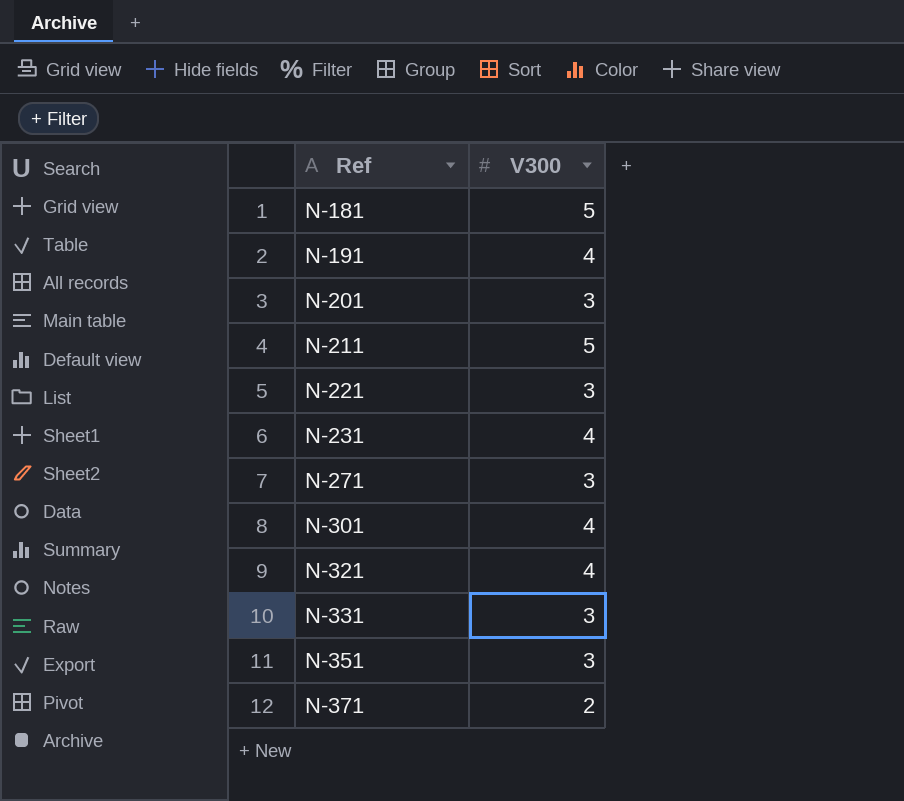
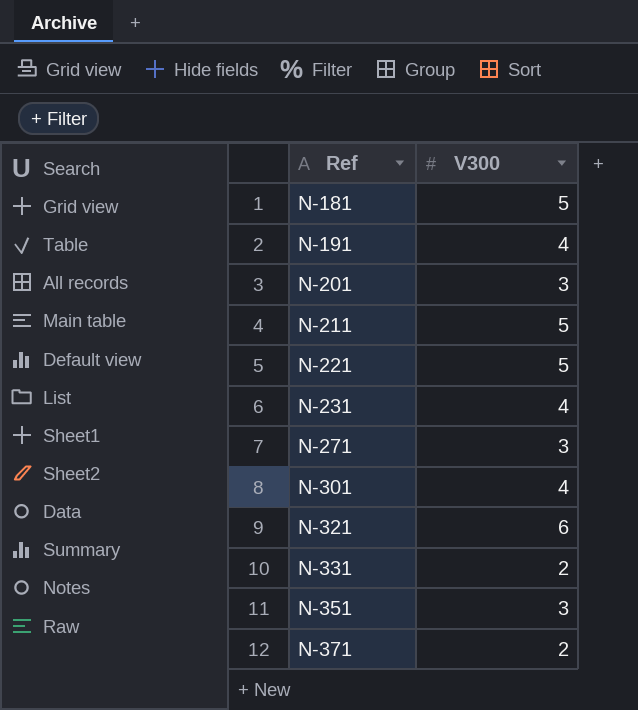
N-221 | V300: 3 -> 5
N-321 | V300: 4 -> 6
N-331 | V300: 3 -> 2

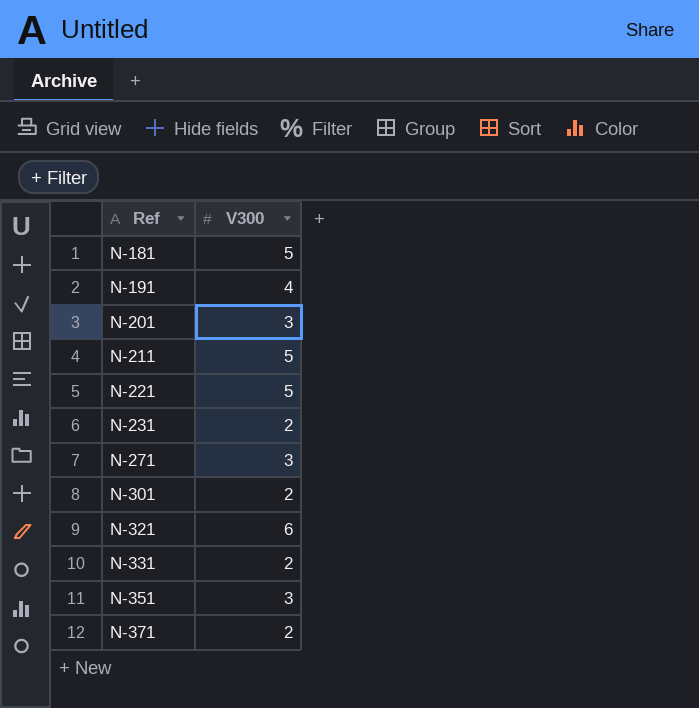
N-231 | V300: 4 -> 2
N-301 | V300: 4 -> 2

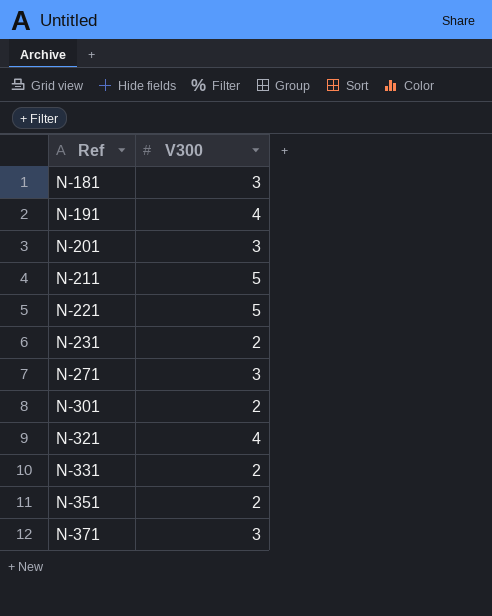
N-181 | V300: 5 -> 3
N-321 | V300: 6 -> 4
N-351 | V300: 3 -> 2
N-371 | V300: 2 -> 3

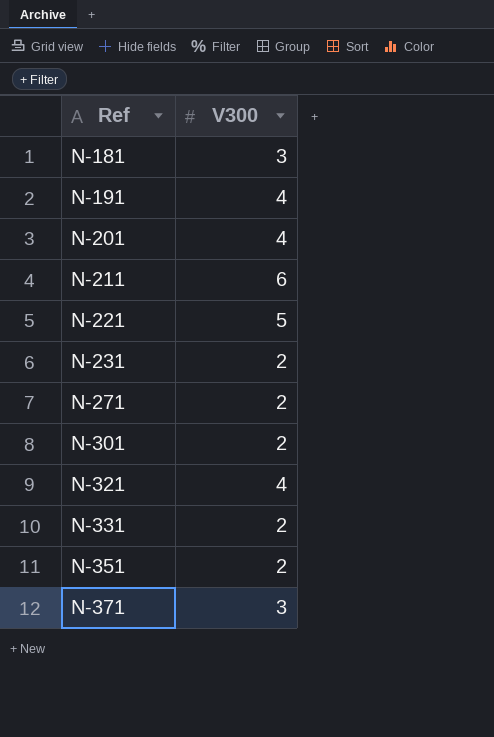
N-201 | V300: 3 -> 4
N-211 | V300: 5 -> 6
N-271 | V300: 3 -> 2

